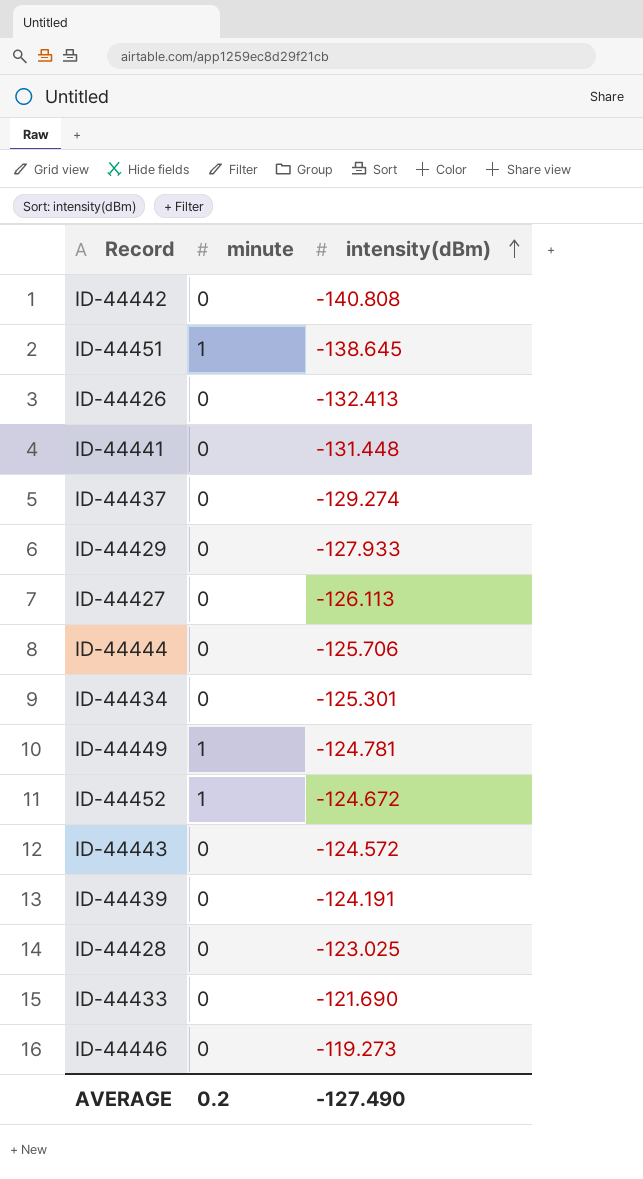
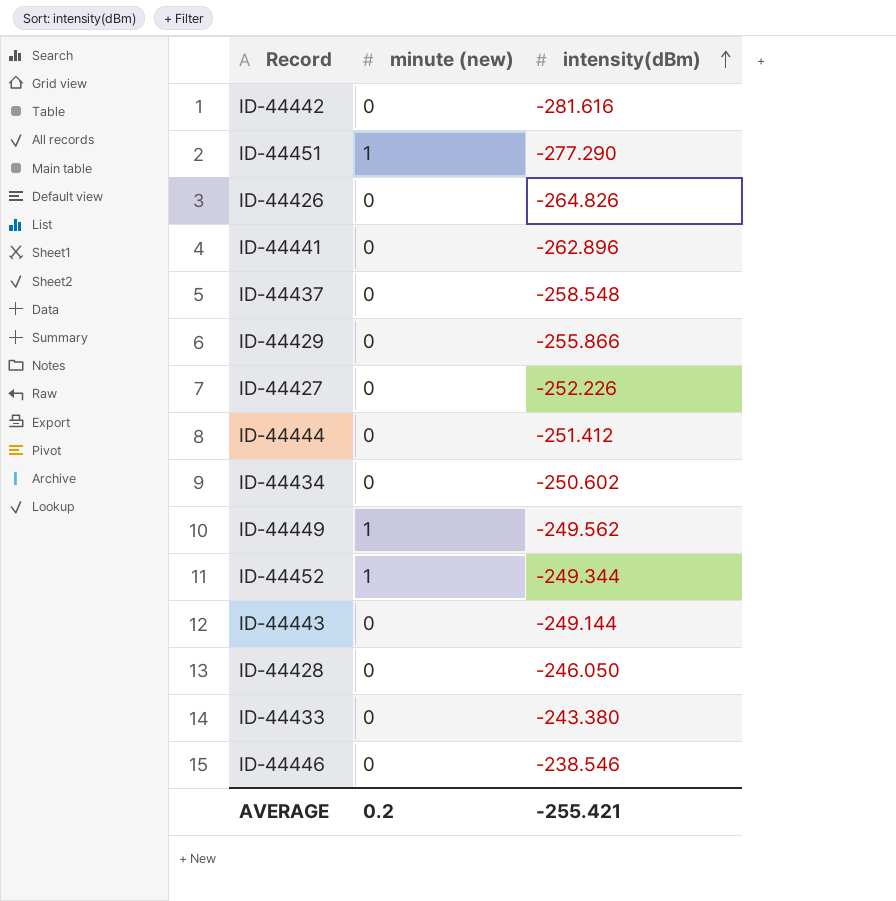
column name: minute -> minute (new)
row ID-44439: 0 | -124.191 -> none
ID-44442 | intensity(dBm): -140.808 -> -281.616
ID-44451 | intensity(dBm): -138.645 -> -277.290
ID-44426 | intensity(dBm): -132.413 -> -264.826
ID-44441 | intensity(dBm): -131.448 -> -262.896
ID-44437 | intensity(dBm): -129.274 -> -258.548
ID-44429 | intensity(dBm): -127.933 -> -255.866
ID-44427 | intensity(dBm): -126.113 -> -252.226
ID-44444 | intensity(dBm): -125.706 -> -251.412
ID-44434 | intensity(dBm): -125.301 -> -250.602
ID-44449 | intensity(dBm): -124.781 -> -249.562
ID-44452 | intensity(dBm): -124.672 -> -249.344
ID-44443 | intensity(dBm): -124.572 -> -249.144
ID-44428 | intensity(dBm): -123.025 -> -246.050
ID-44433 | intensity(dBm): -121.690 -> -243.380
ID-44446 | intensity(dBm): -119.273 -> -238.546
AVERAGE | intensity(dBm): -127.490 -> -255.421

